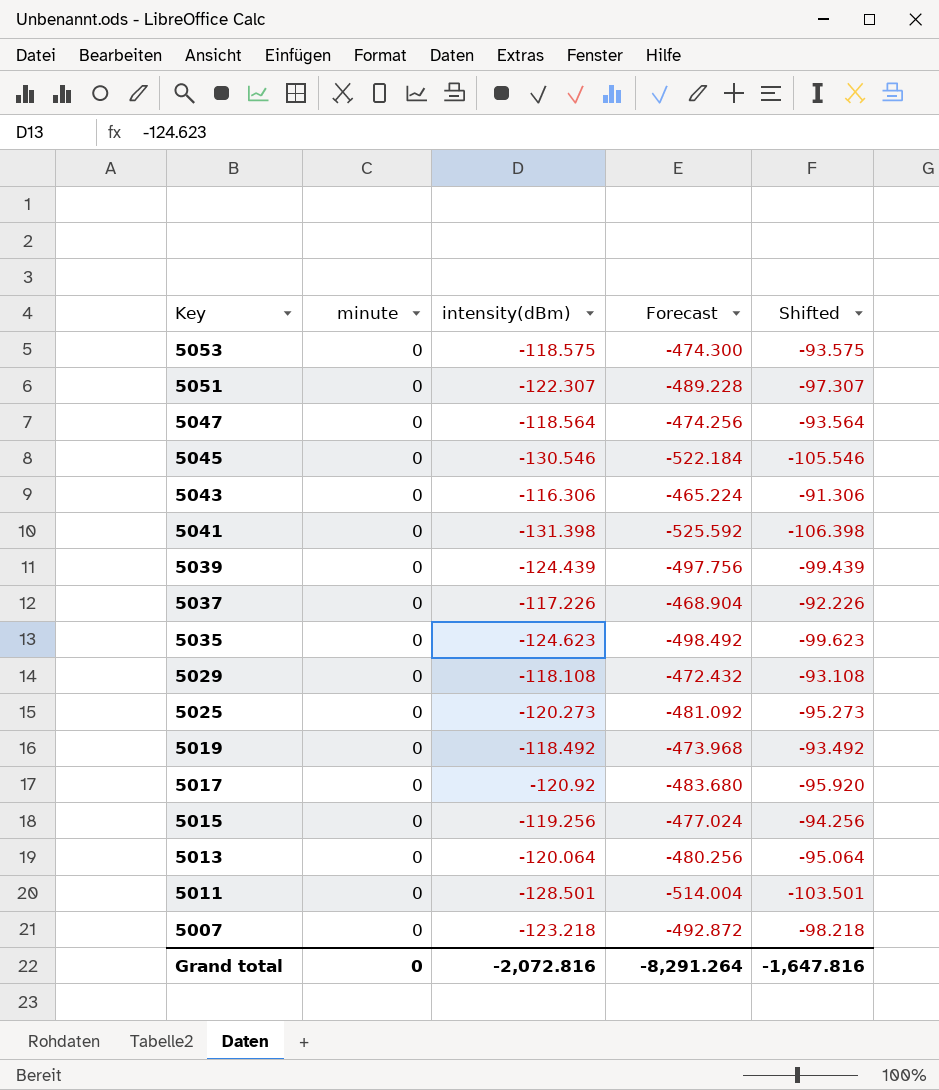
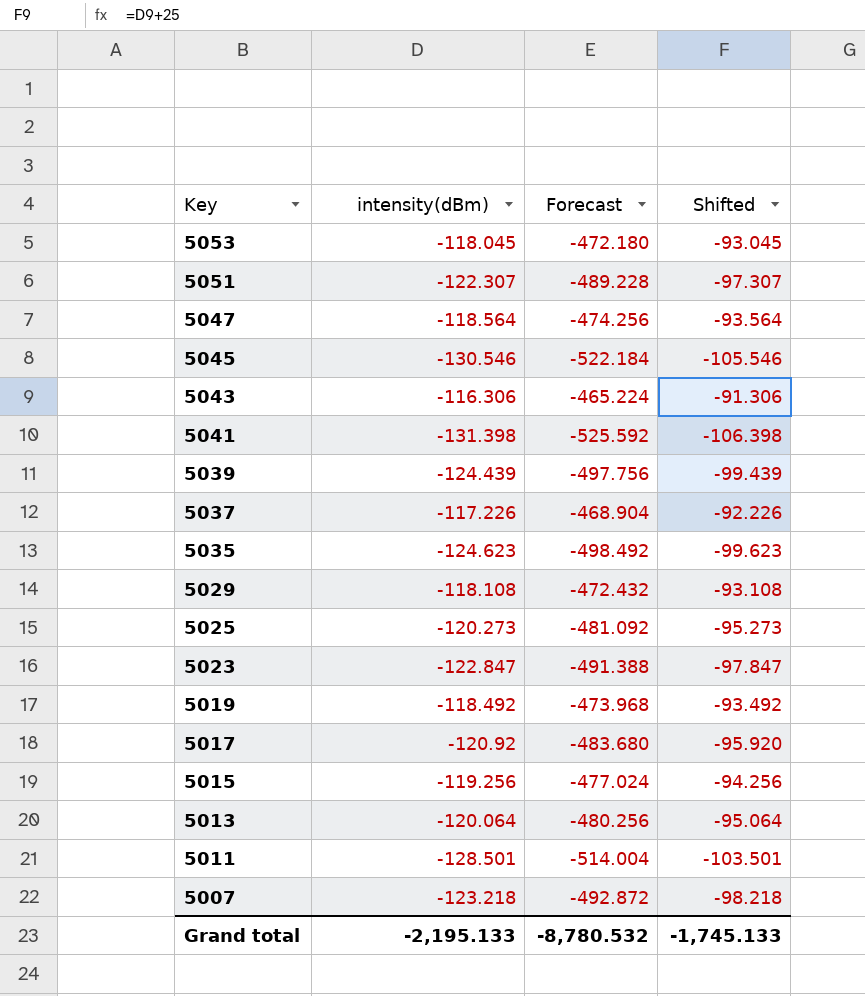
column minute | position: 2 -> none
5053 | intensity(dBm): -118.575 -> -118.045
5053 | Forecast: -474.300 -> -472.180
5053 | Shifted: -93.575 -> -93.045
row 5023: none -> -122.847 | -491.388 | -97.847
Grand total | intensity(dBm): -2,072.816 -> -2,195.133
Grand total | Forecast: -8,291.264 -> -8,780.532
Grand total | Shifted: -1,647.816 -> -1,745.133

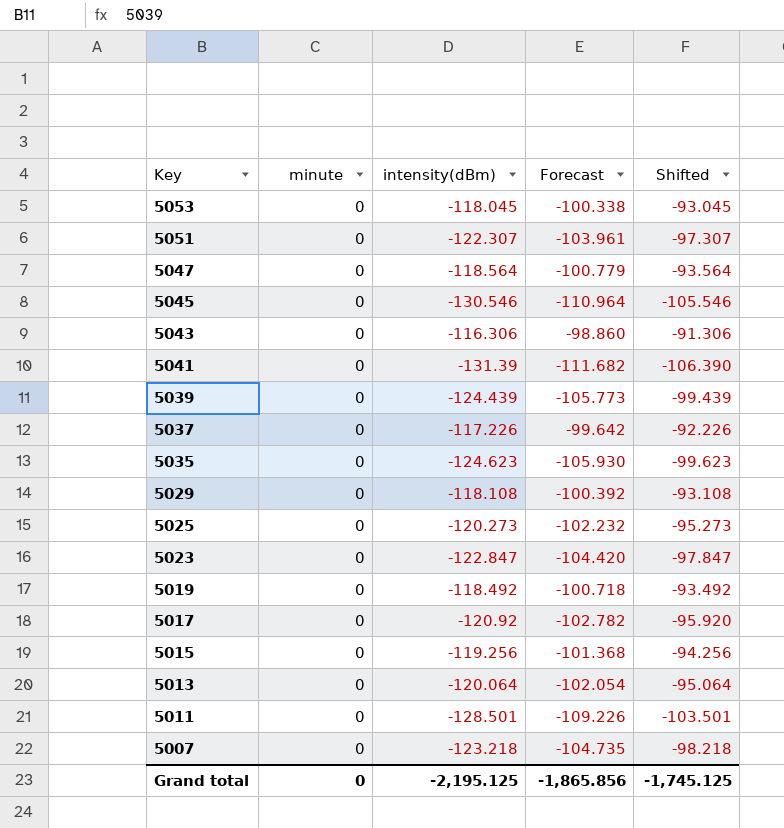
column minute | position: none -> 2
column Forecast | formula: [intensity(dBm)] * 4 -> [intensity(dBm)] * 0.85
5041 | intensity(dBm): -131.398 -> -131.39
5041 | Shifted: -106.398 -> -106.390
Grand total | intensity(dBm): -2,195.133 -> -2,195.125
Grand total | Forecast: -8,780.532 -> -1,865.856
Grand total | Shifted: -1,745.133 -> -1,745.125

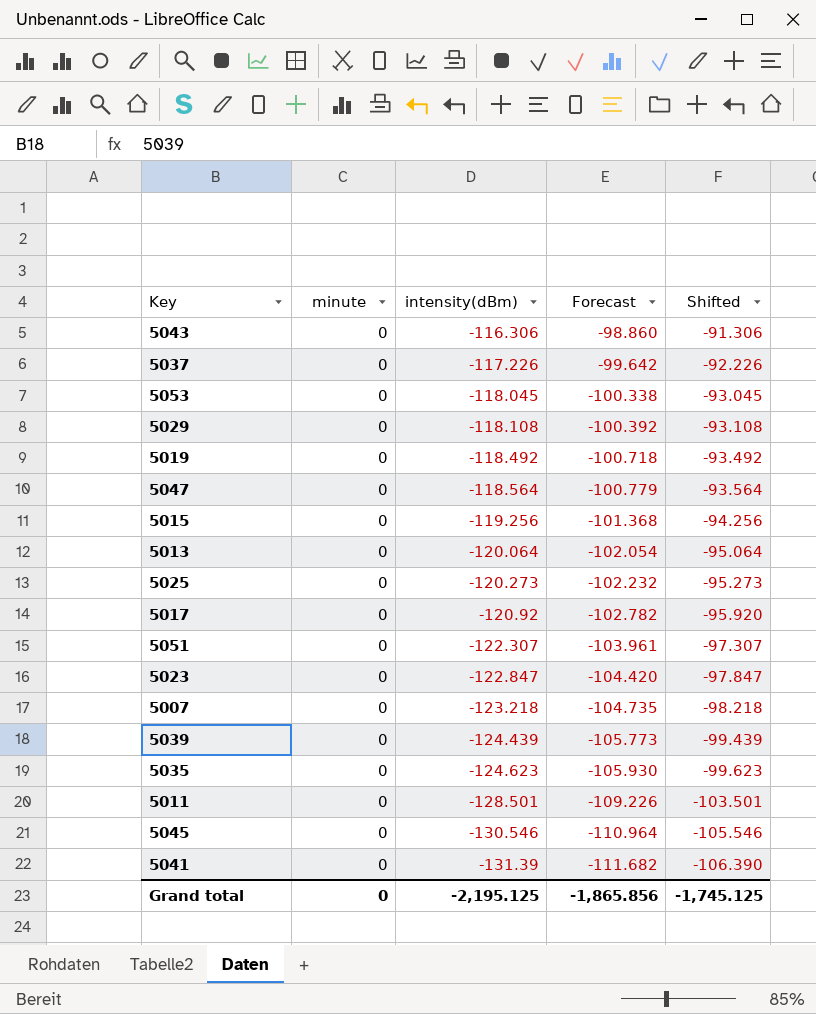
row order: Key descending -> intensity(dBm) descending

